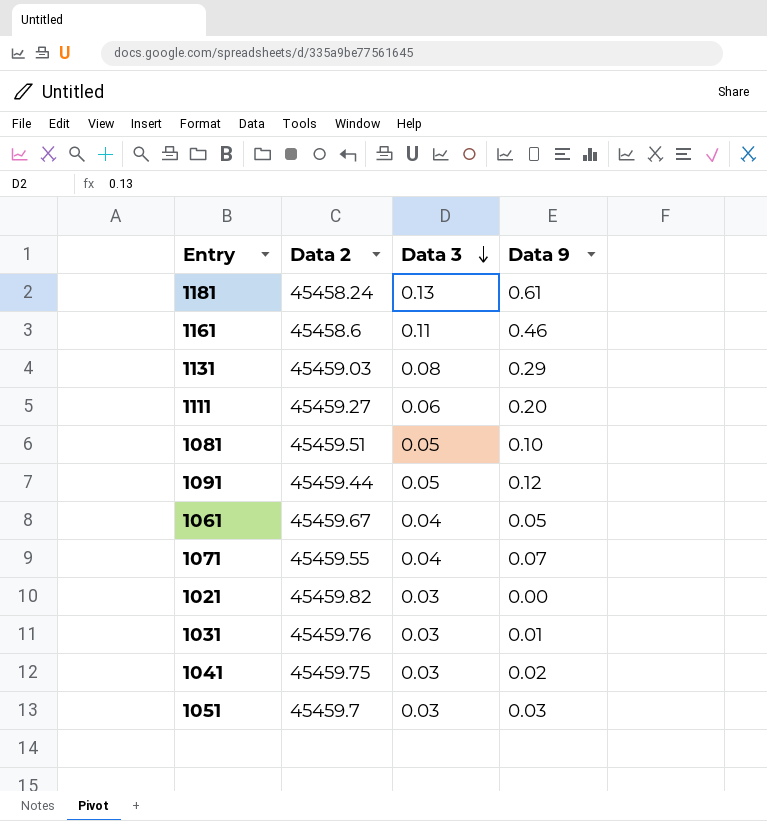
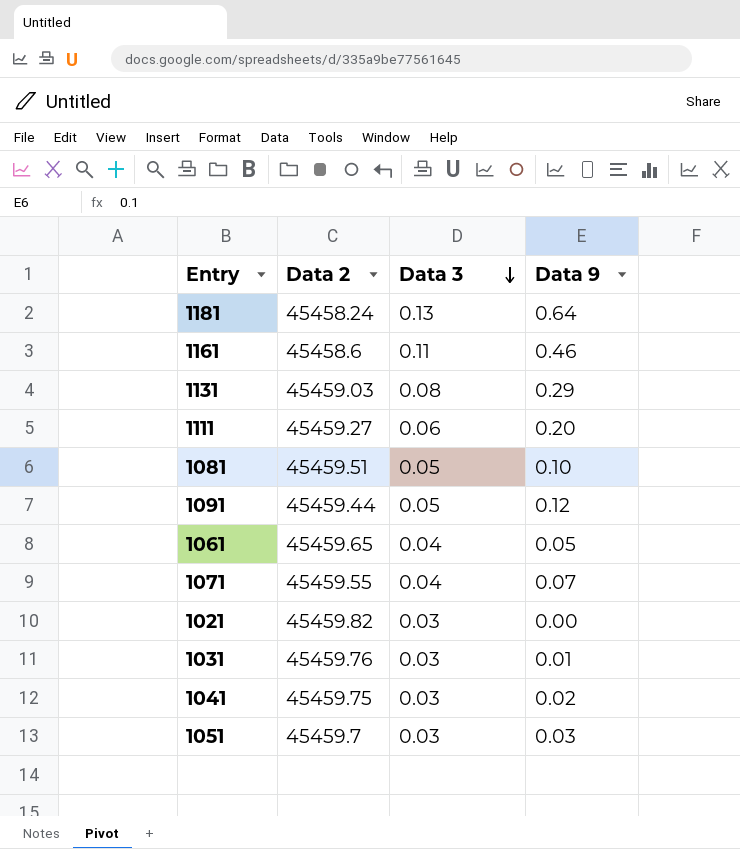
1181 | Data 9: 0.61 -> 0.64
1061 | Data 2: 45459.67 -> 45459.65

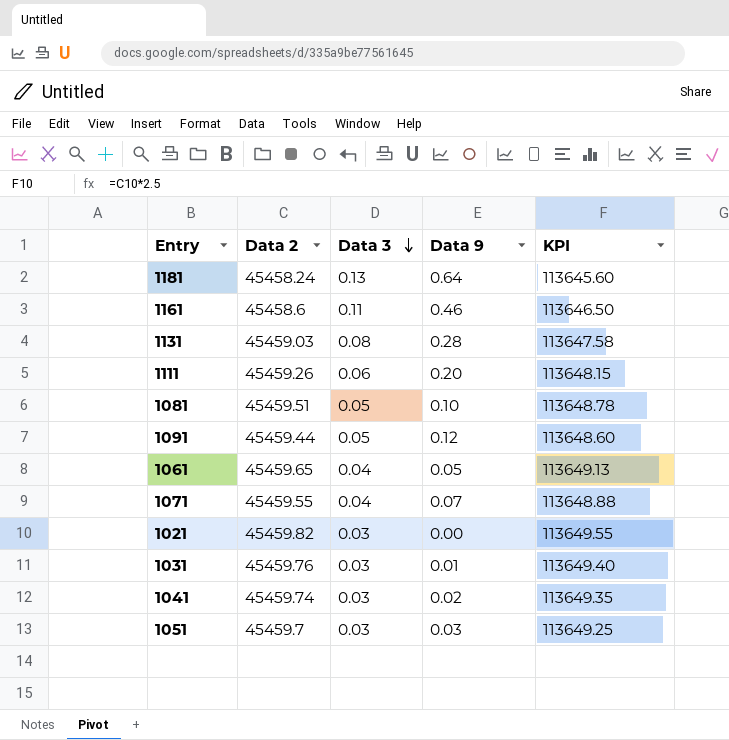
column KPI | formula: none -> [Data 2] * 2.5
1131 | Data 9: 0.29 -> 0.28
1111 | Data 2: 45459.27 -> 45459.26
1041 | Data 2: 45459.75 -> 45459.74

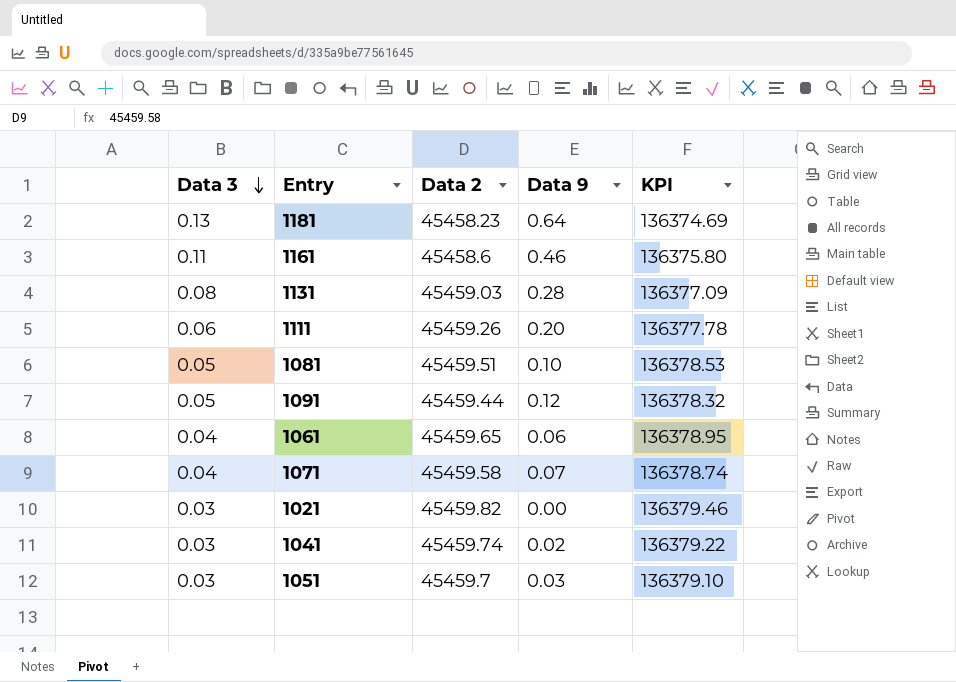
column Data 3 | position: 3 -> 1
column KPI | formula: [Data 2] * 2.5 -> [Data 2] * 3
row 1031: 45459.76 | 0.03 | 0.01 | 113649.40 -> none
1181 | Data 2: 45458.24 -> 45458.23
1061 | Data 9: 0.05 -> 0.06
1071 | Data 2: 45459.55 -> 45459.58

